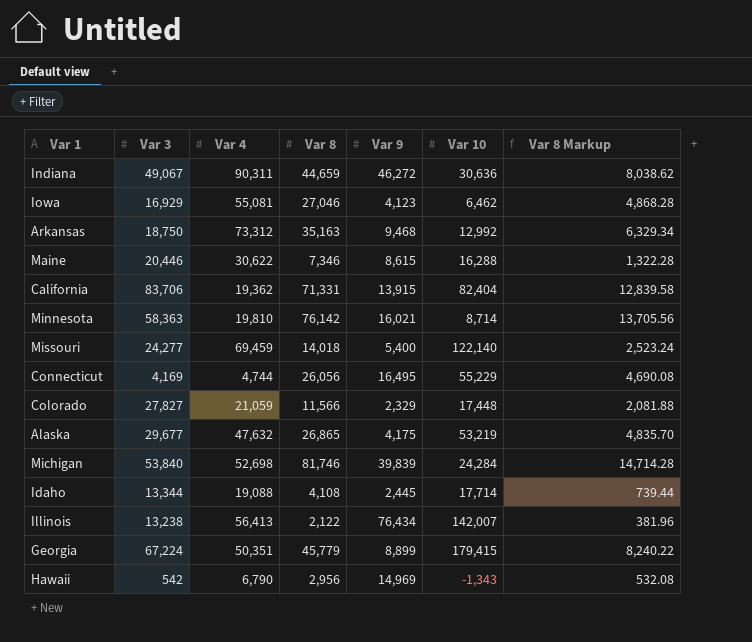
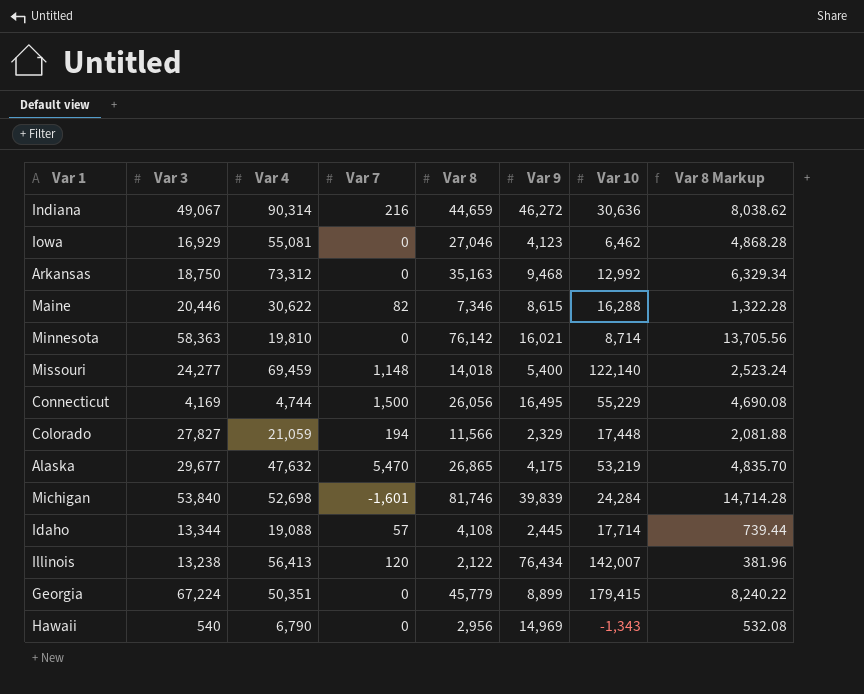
column Var 7 | position: none -> 4
row California: 83,706 | 19,362 | 71,331 | 13,915 | 82,404 | 12,839.58 -> none
Indiana | Var 4: 90,311 -> 90,314
Hawaii | Var 3: 542 -> 540

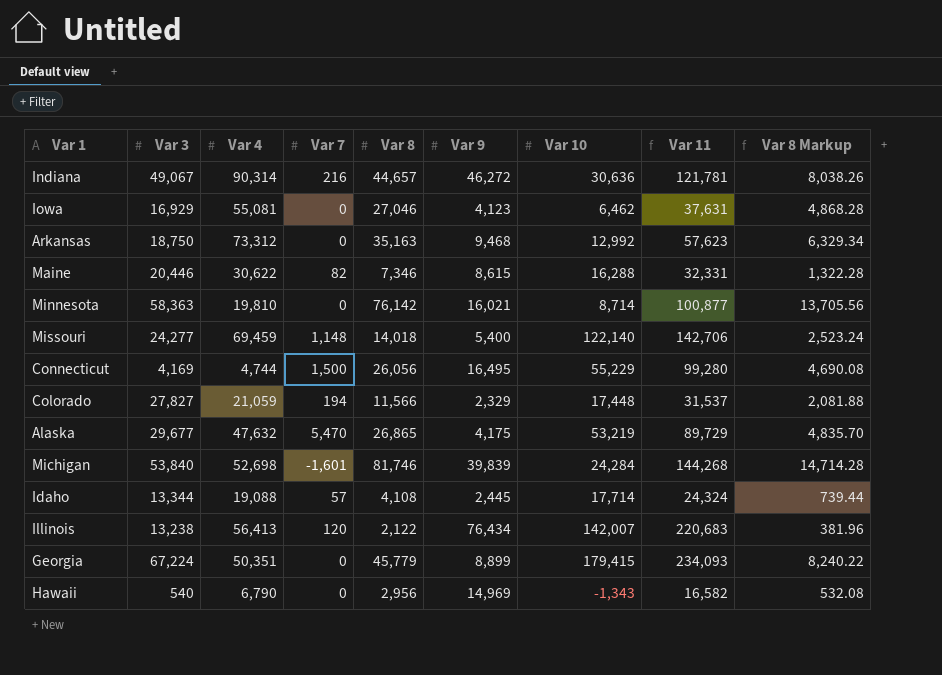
column Var 11 | formula: none -> [Var 7] + [Var 8] + [Var 9] + [Var 10]
Indiana | Var 8: 44,659 -> 44,657
Indiana | Var 8 Markup: 8,038.62 -> 8,038.26

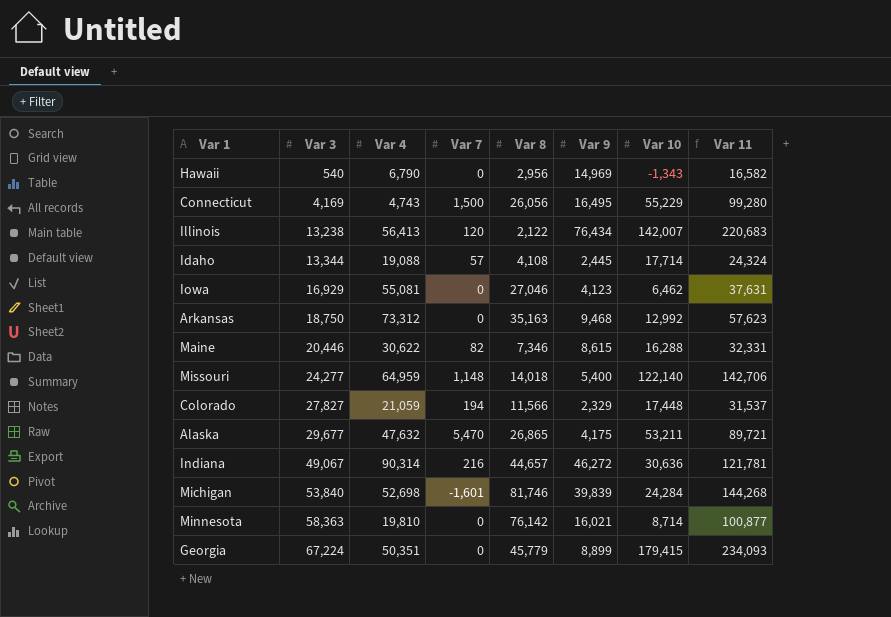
row order: none -> Var 3 ascending
column Var 8 Markup | formula: [Var 8] * 0.18 -> none
Connecticut | Var 4: 4,744 -> 4,743
Missouri | Var 4: 69,459 -> 64,959
Alaska | Var 10: 53,219 -> 53,211
Alaska | Var 11: 89,729 -> 89,721

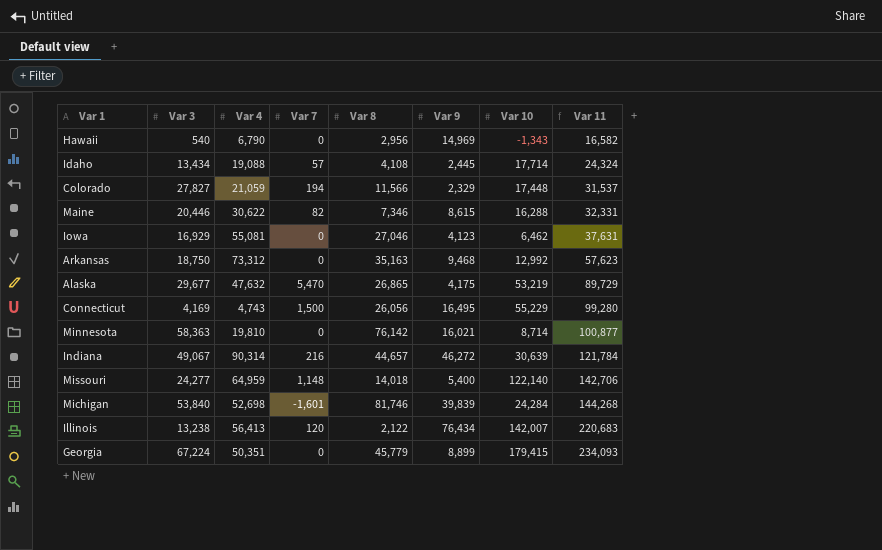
row order: Var 3 ascending -> Var 11 ascending
Idaho | Var 3: 13,344 -> 13,434
Alaska | Var 10: 53,211 -> 53,219
Alaska | Var 11: 89,721 -> 89,729
Indiana | Var 10: 30,636 -> 30,639
Indiana | Var 11: 121,781 -> 121,784

